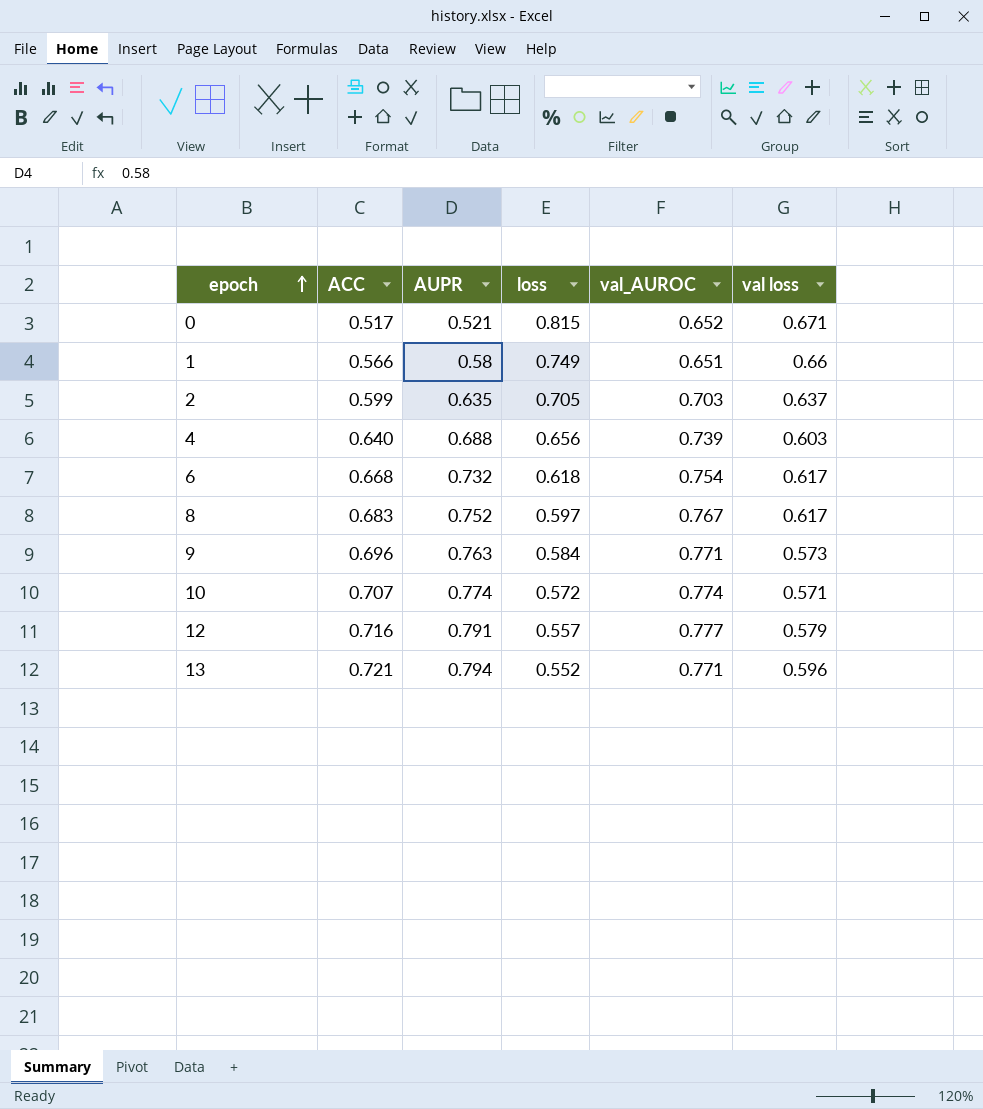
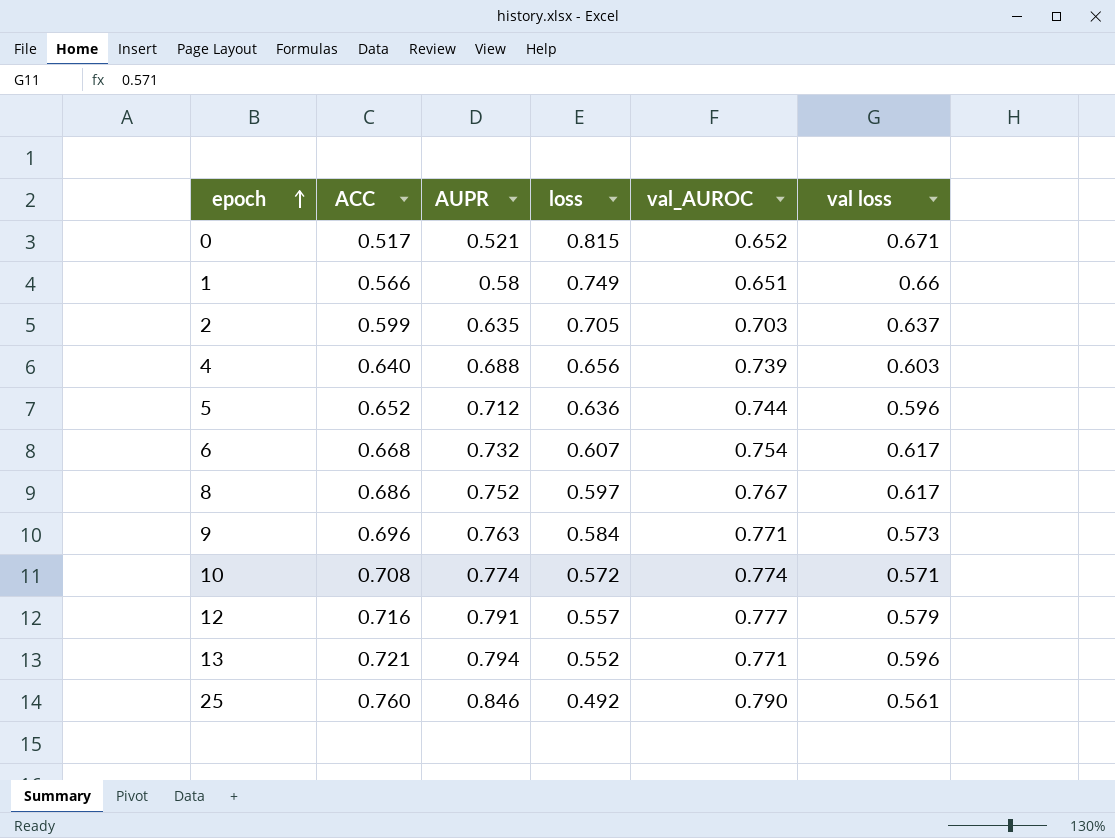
row 5: none -> 0.652 | 0.712 | 0.636 | 0.744 | 0.596
6 | loss: 0.618 -> 0.607
8 | ACC: 0.683 -> 0.686
10 | ACC: 0.707 -> 0.708
row 25: none -> 0.760 | 0.846 | 0.492 | 0.790 | 0.561

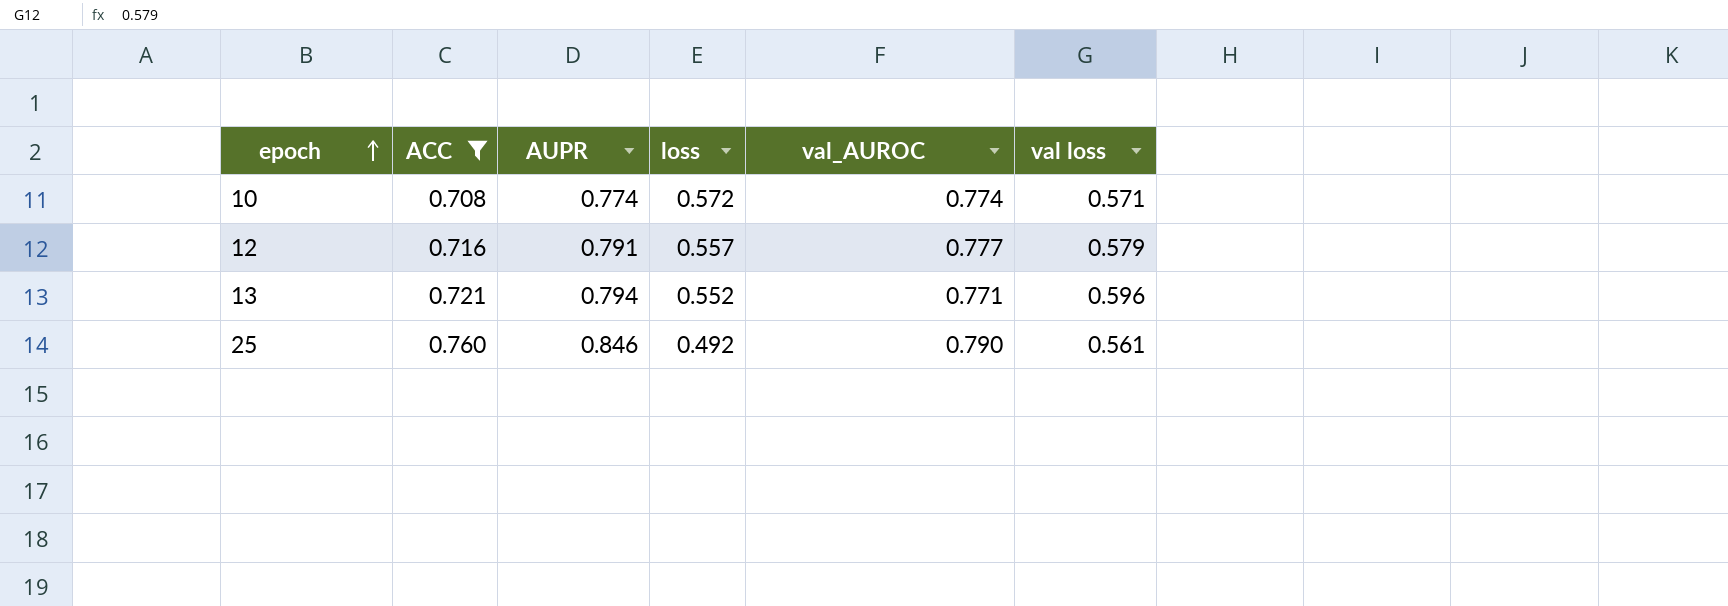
filter: none -> ACC >= 0.708

